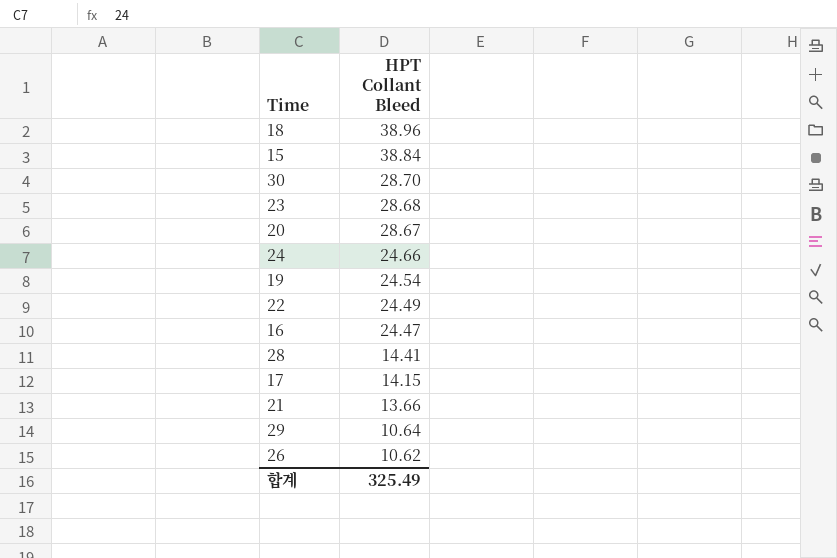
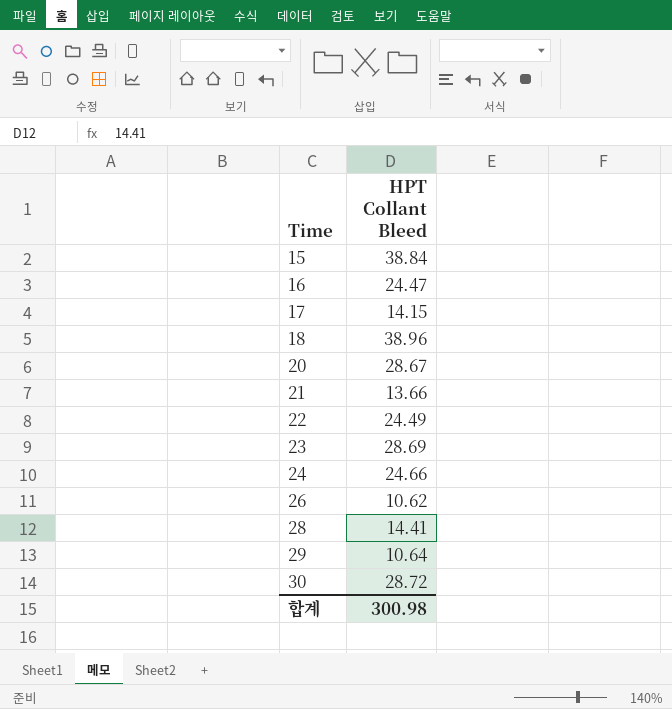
row order: HPT Collant Bleed descending -> Time ascending
row 19: 24.54 -> none
23 | HPT Collant Bleed: 28.68 -> 28.69
30 | HPT Collant Bleed: 28.70 -> 28.72
합계 | HPT Collant Bleed: 325.49 -> 300.98

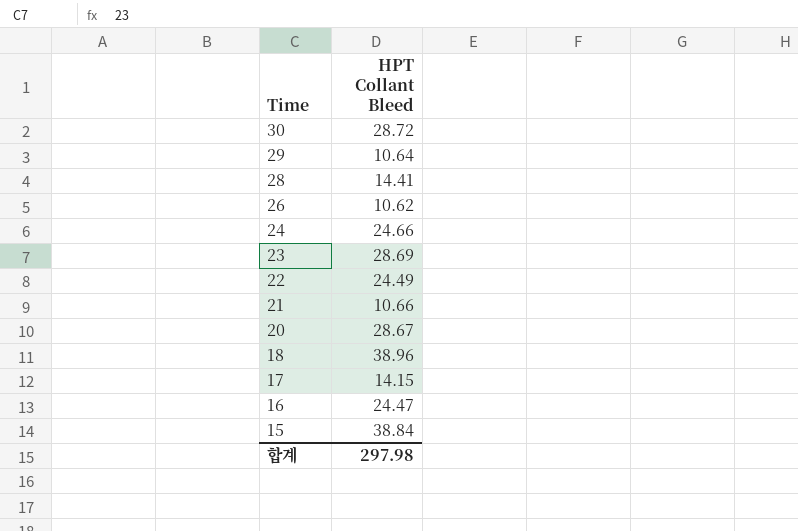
row order: Time ascending -> Time descending
21 | HPT Collant Bleed: 13.66 -> 10.66
합계 | HPT Collant Bleed: 300.98 -> 297.98

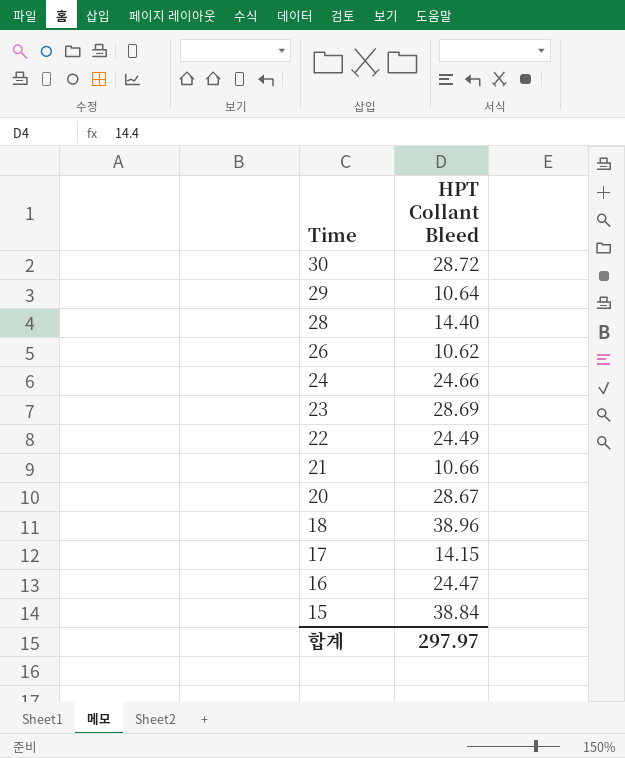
28 | HPT Collant Bleed: 14.41 -> 14.40
합계 | HPT Collant Bleed: 297.98 -> 297.97

